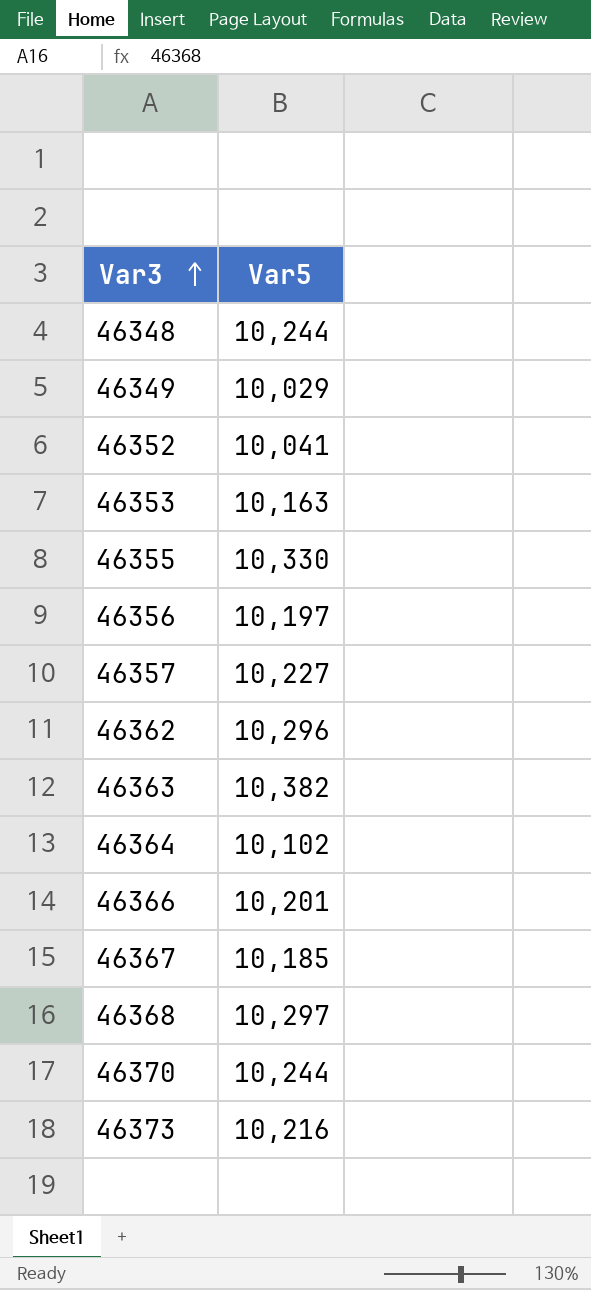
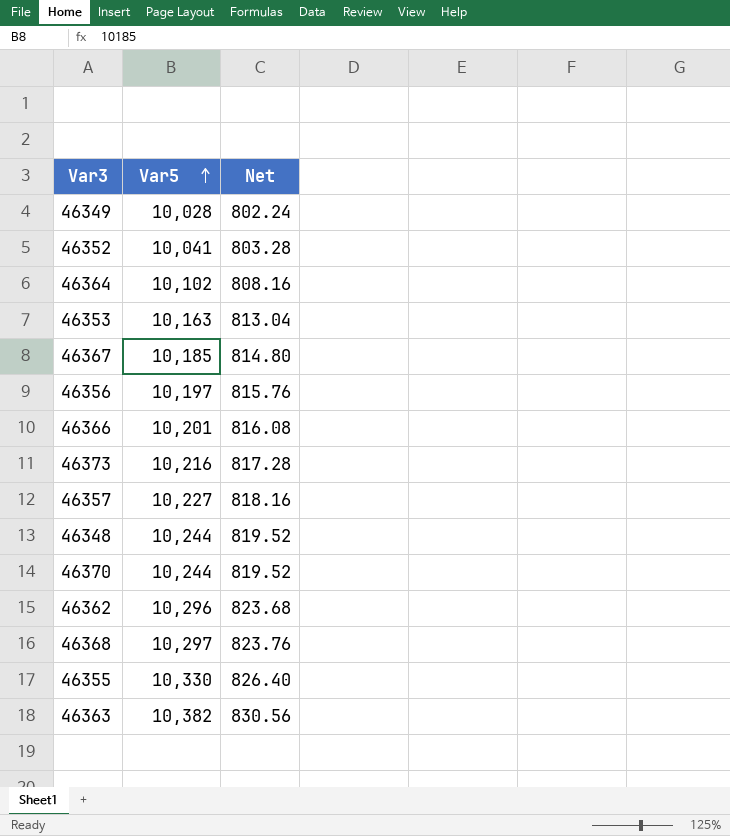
row order: Var3 ascending -> Var5 ascending
column Net | formula: none -> [Var5] * 0.08
46349 | Var5: 10,029 -> 10,028

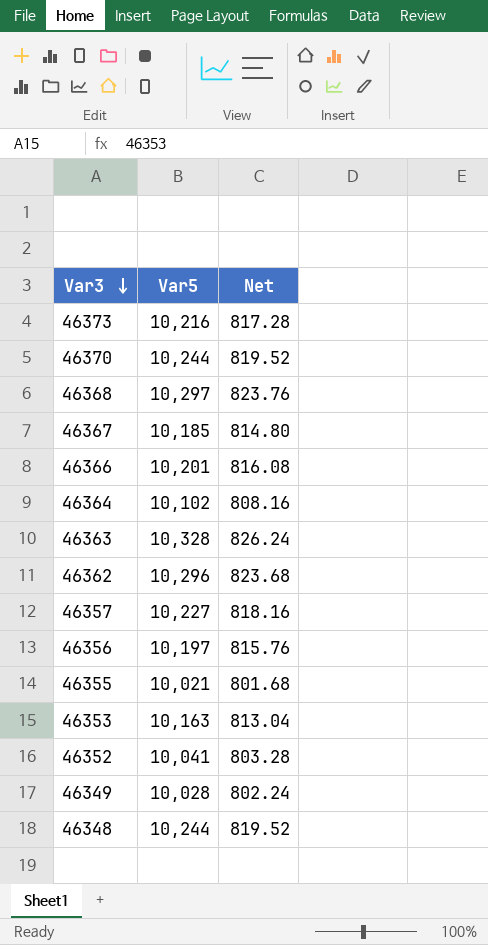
row order: Var5 ascending -> Var3 descending
46363 | Var5: 10,382 -> 10,328
46363 | Net: 830.56 -> 826.24
46355 | Var5: 10,330 -> 10,021
46355 | Net: 826.40 -> 801.68

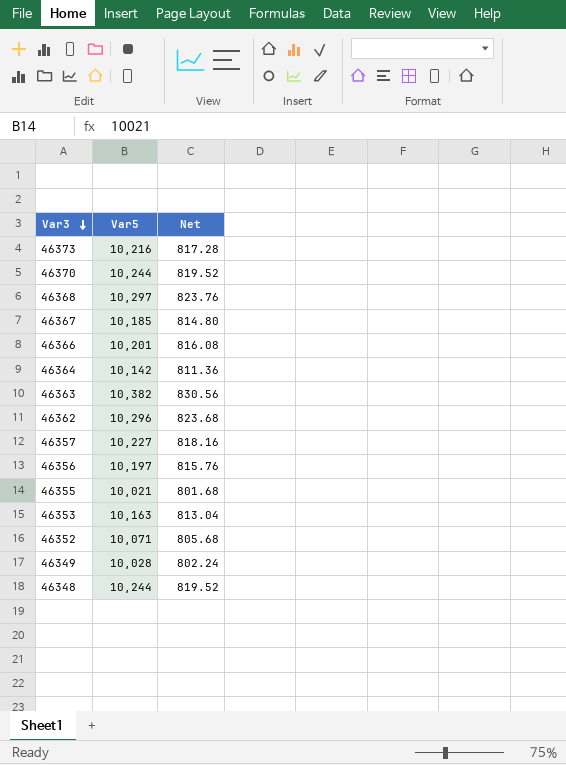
46364 | Var5: 10,102 -> 10,142
46364 | Net: 808.16 -> 811.36
46363 | Var5: 10,328 -> 10,382
46363 | Net: 826.24 -> 830.56
46352 | Var5: 10,041 -> 10,071
46352 | Net: 803.28 -> 805.68

